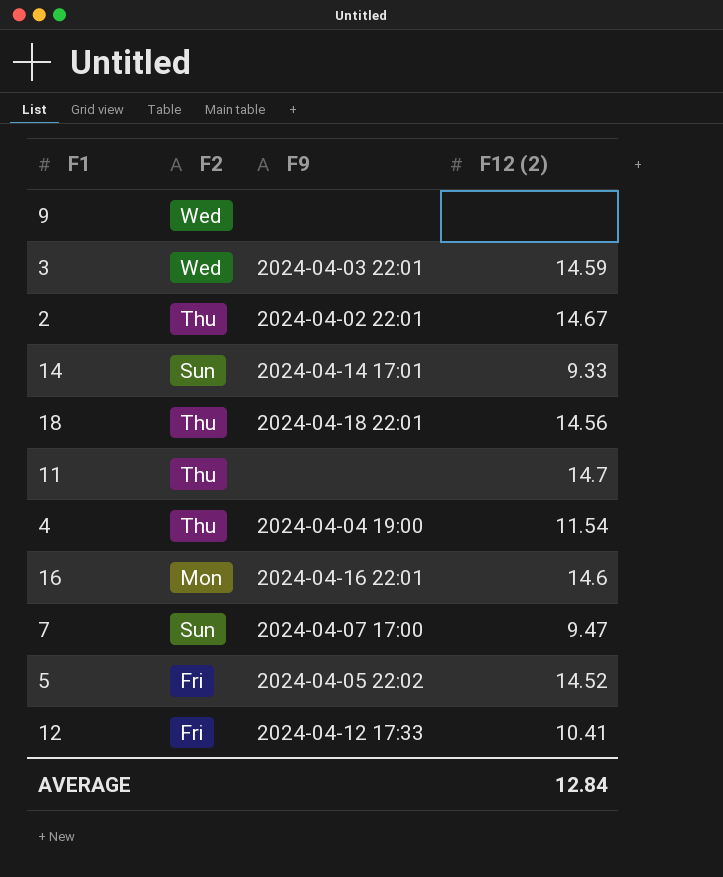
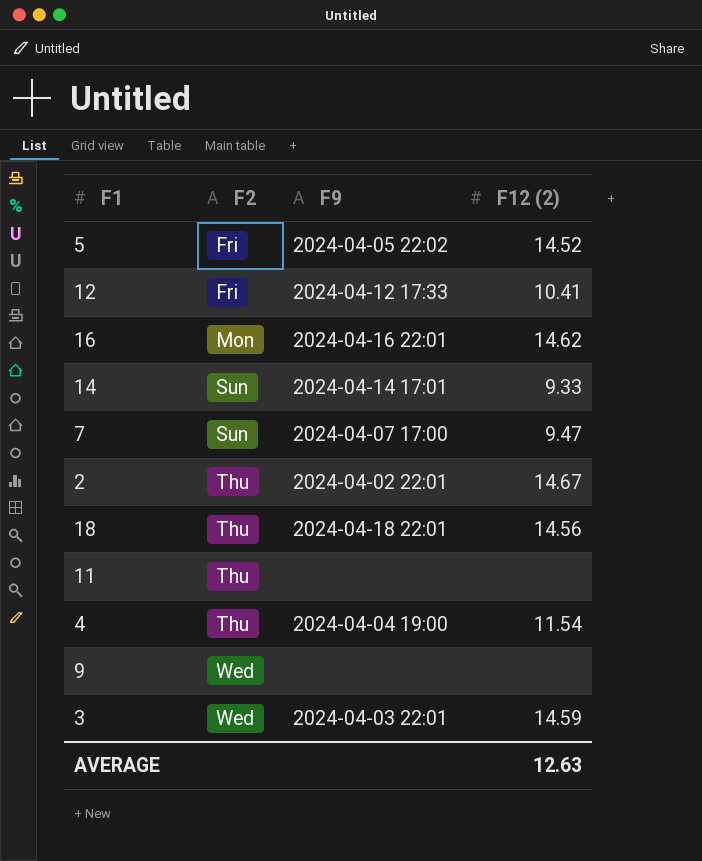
row order: none -> F2 ascending
16 | F12 (2): 14.6 -> 14.62
11 | F12 (2): 14.7 -> none
AVERAGE | F12 (2): 12.84 -> 12.63

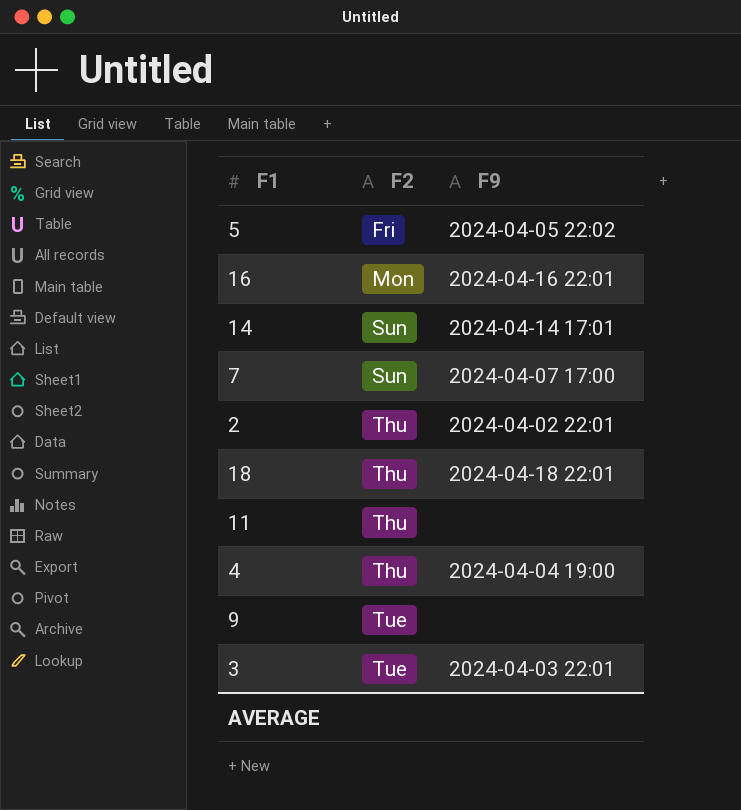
column F12 (2) | position: 4 -> none
row 12: Fri | 2024-04-12 17:33 | 10.41 -> none
9 | F2: Wed -> Tue
3 | F2: Wed -> Tue

